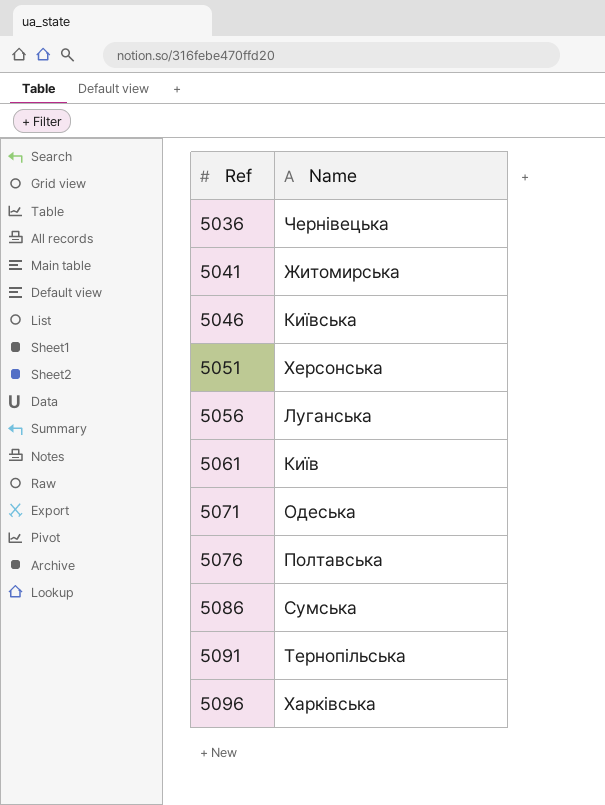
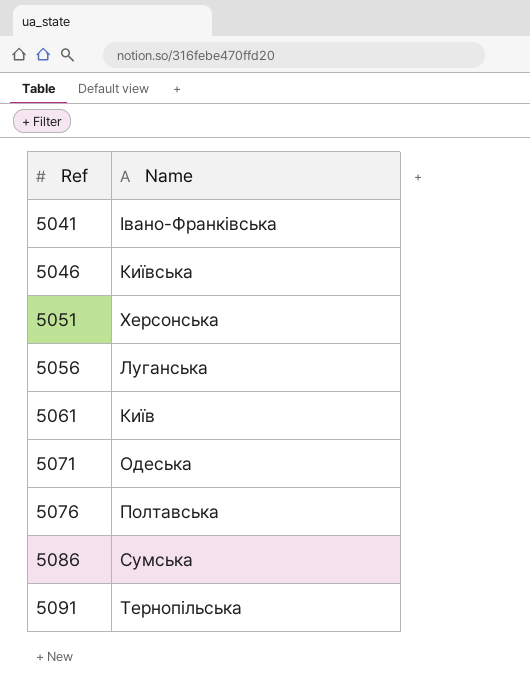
row 5036: Чернівецька -> none
row 5096: Харківська -> none
5041 | Name: Житомирська -> Івано-Франківська

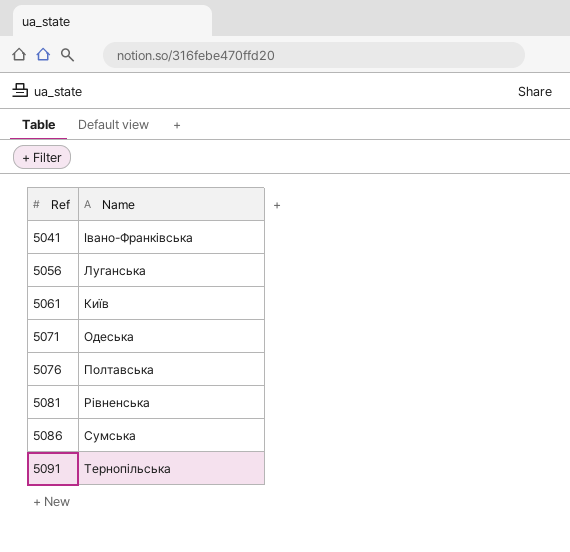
row 5046: Київська -> none
row 5051: Херсонська -> none
row 5081: none -> Рівненська

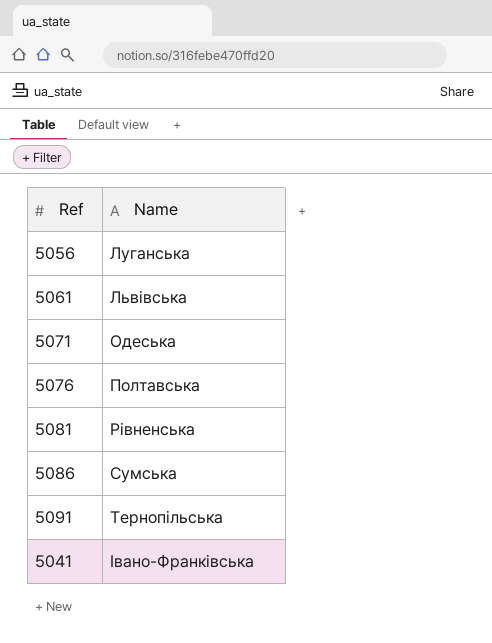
row order: Ref ascending -> Name ascending
5061 | Name: Київ -> Львівська

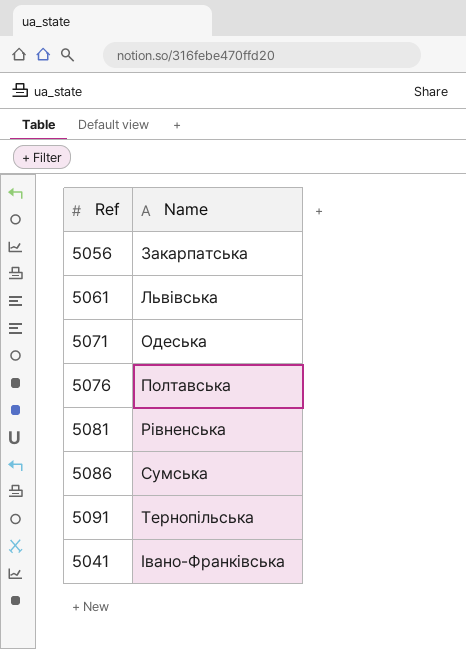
5056 | Name: Луганська -> Закарпатська

